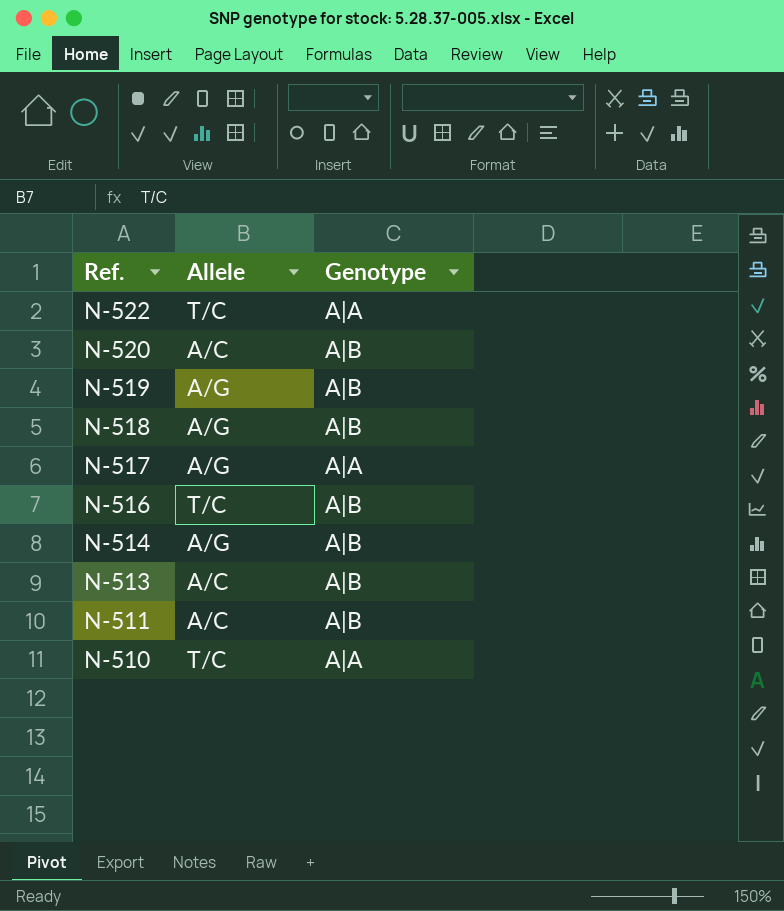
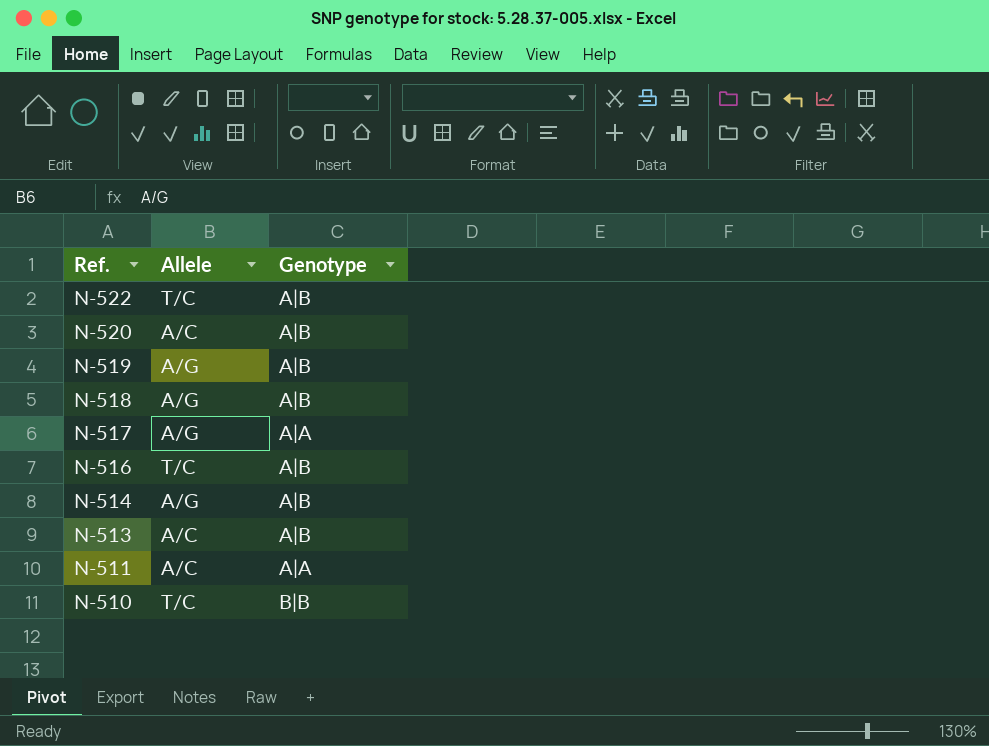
N-522 | Genotype: A|A -> A|B
N-511 | Genotype: A|B -> A|A
N-510 | Genotype: A|A -> B|B

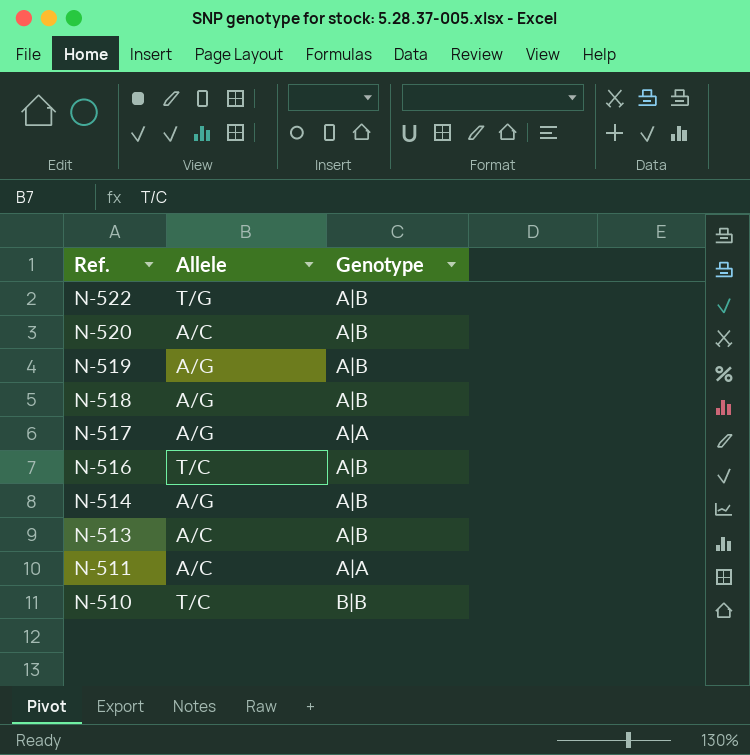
N-522 | Allele: T/C -> T/G

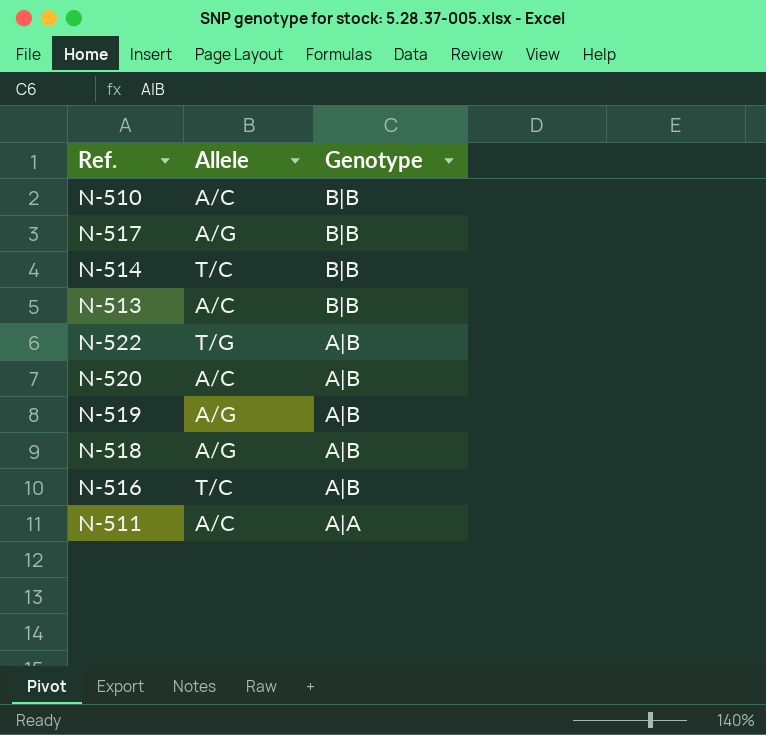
row order: Ref. descending -> Genotype descending
N-510 | Allele: T/C -> A/C
N-517 | Genotype: A|A -> B|B
N-514 | Allele: A/G -> T/C
N-514 | Genotype: A|B -> B|B
N-513 | Genotype: A|B -> B|B

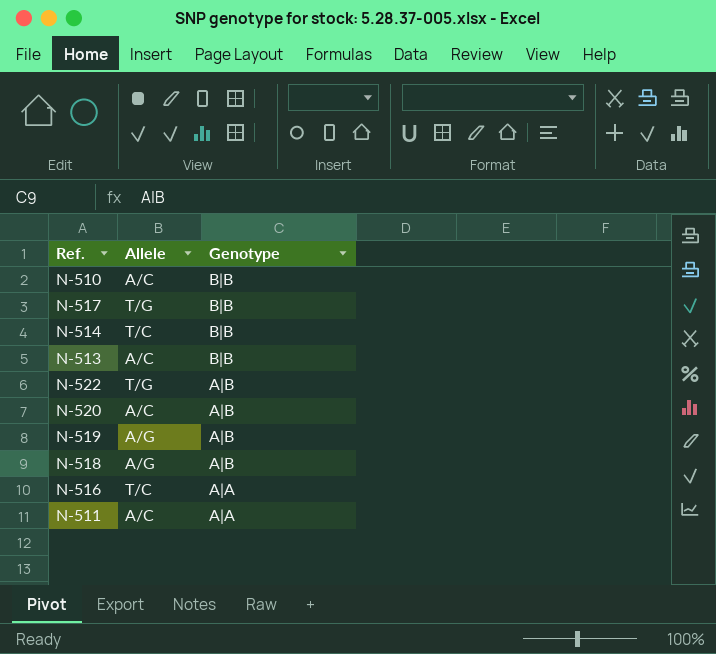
N-517 | Allele: A/G -> T/G
N-516 | Genotype: A|B -> A|A

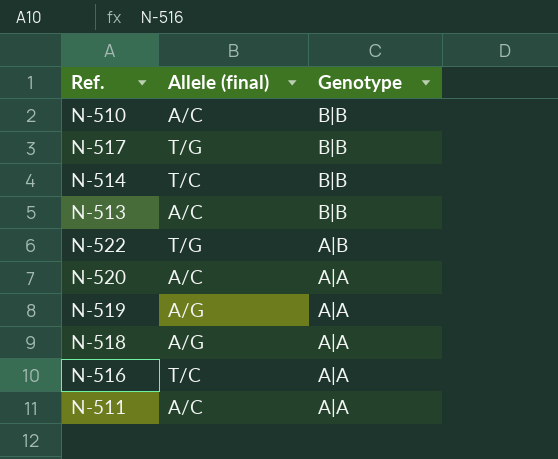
column name: Allele -> Allele (final)
N-520 | Genotype: A|B -> A|A
N-519 | Genotype: A|B -> A|A
N-518 | Genotype: A|B -> A|A

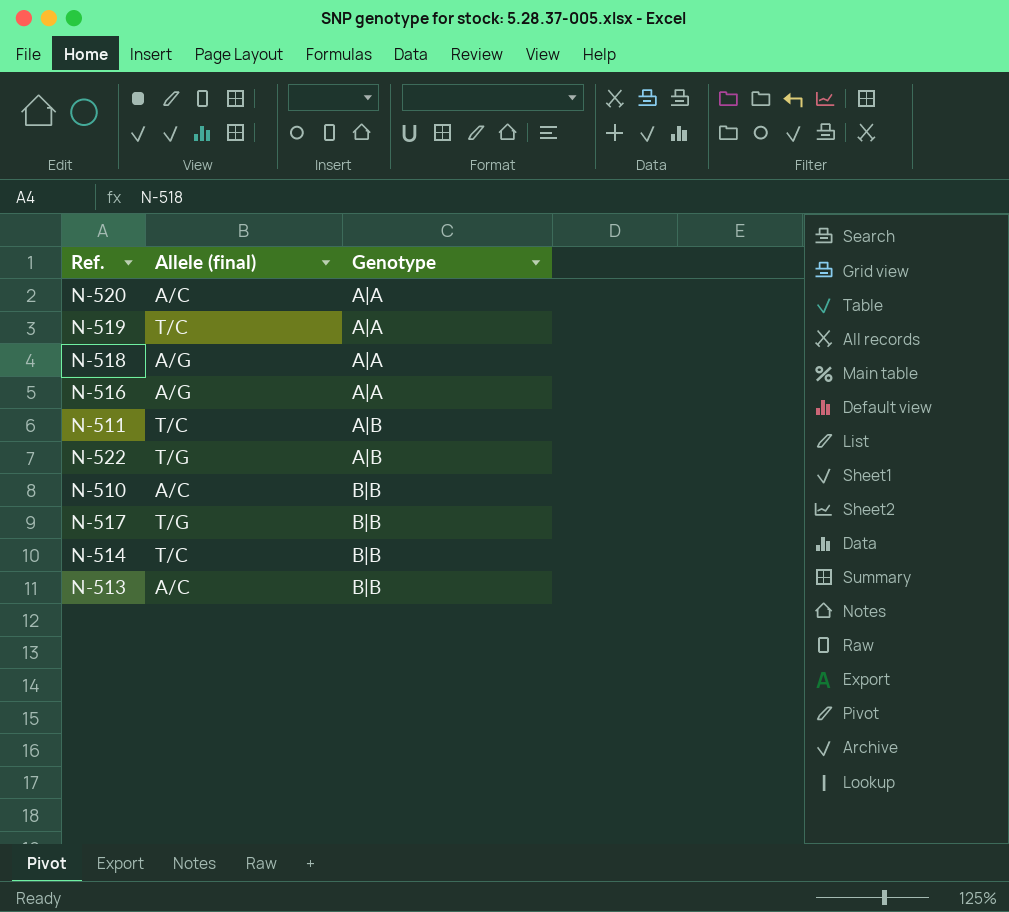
row order: Genotype descending -> Genotype ascending
N-519 | Allele (final): A/G -> T/C
N-516 | Allele (final): T/C -> A/G
N-511 | Allele (final): A/C -> T/C
N-511 | Genotype: A|A -> A|B

